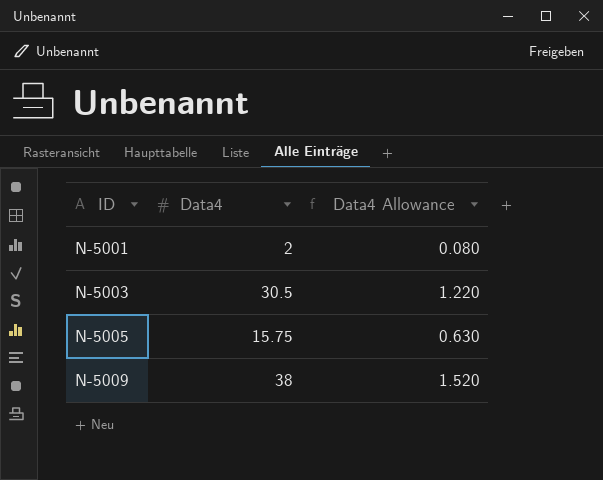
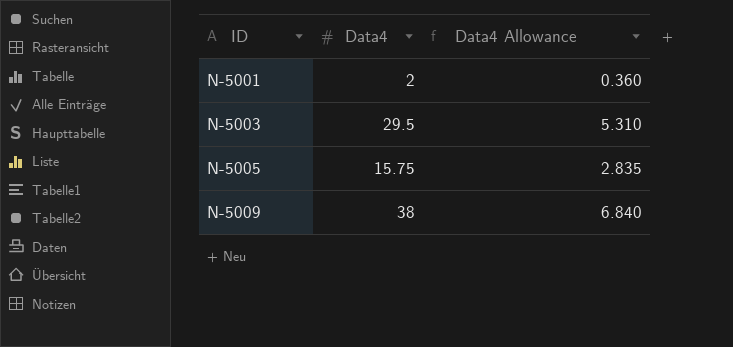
column Data4 Allowance | formula: [Data4] * 0.04 -> [Data4] * 0.18
N-5003 | Data4: 30.5 -> 29.5

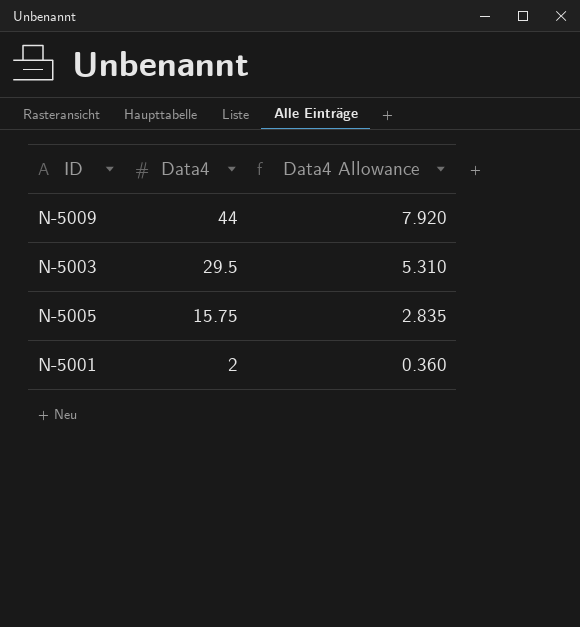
row order: ID ascending -> Data4 descending
N-5009 | Data4: 38 -> 44
N-5009 | Data4 Allowance: 6.840 -> 7.920

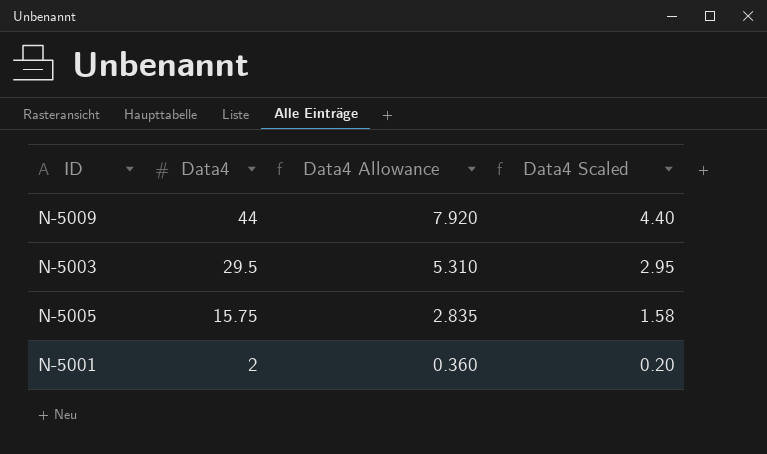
column Data4 Scaled | formula: none -> [Data4] * 0.1

